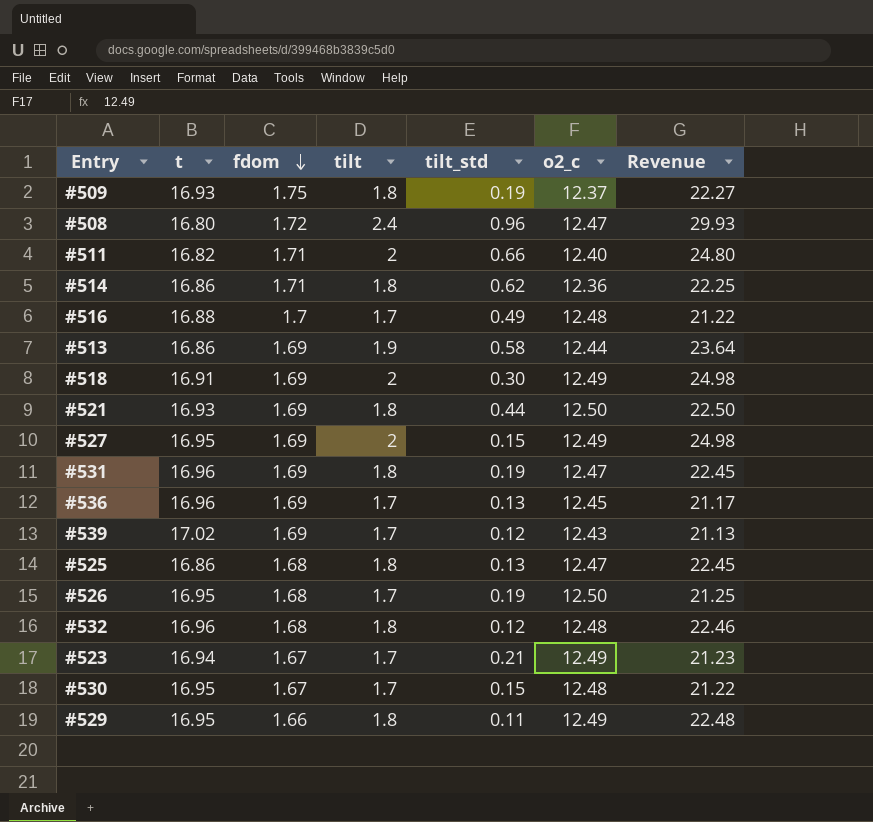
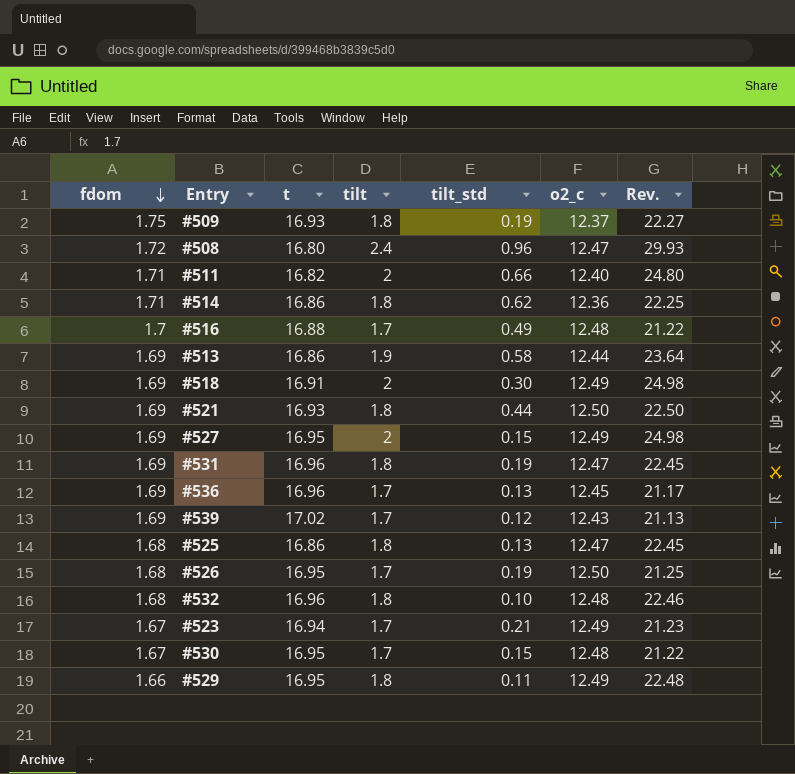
column fdom | position: 3 -> 1
column name: Revenue -> Rev.
#532 | tilt_std: 0.12 -> 0.10

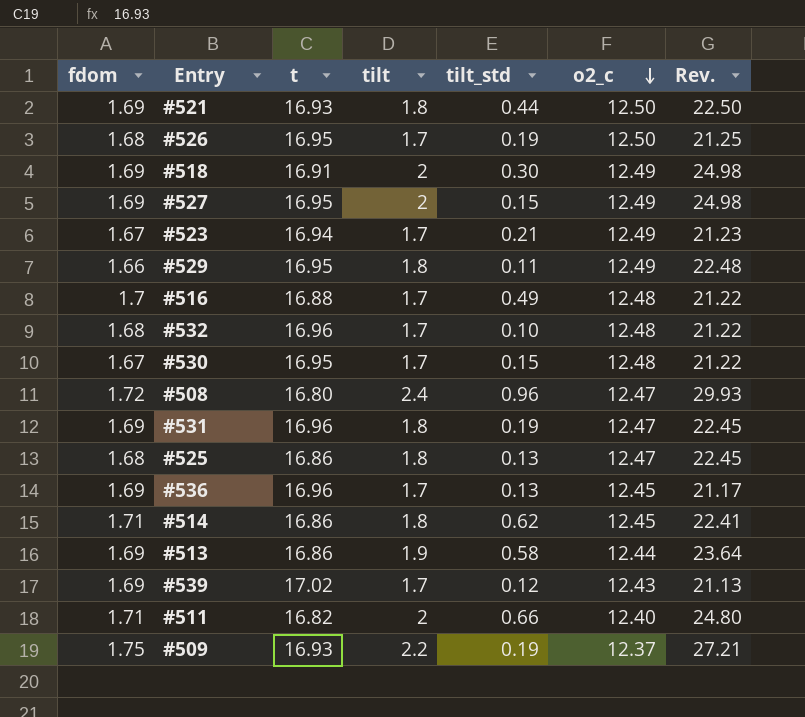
row order: fdom descending -> o2_c descending
#532 | tilt: 1.8 -> 1.7
#532 | Rev.: 22.46 -> 21.22
#514 | o2_c: 12.36 -> 12.45
#514 | Rev.: 22.25 -> 22.41
#509 | tilt: 1.8 -> 2.2
#509 | Rev.: 22.27 -> 27.21

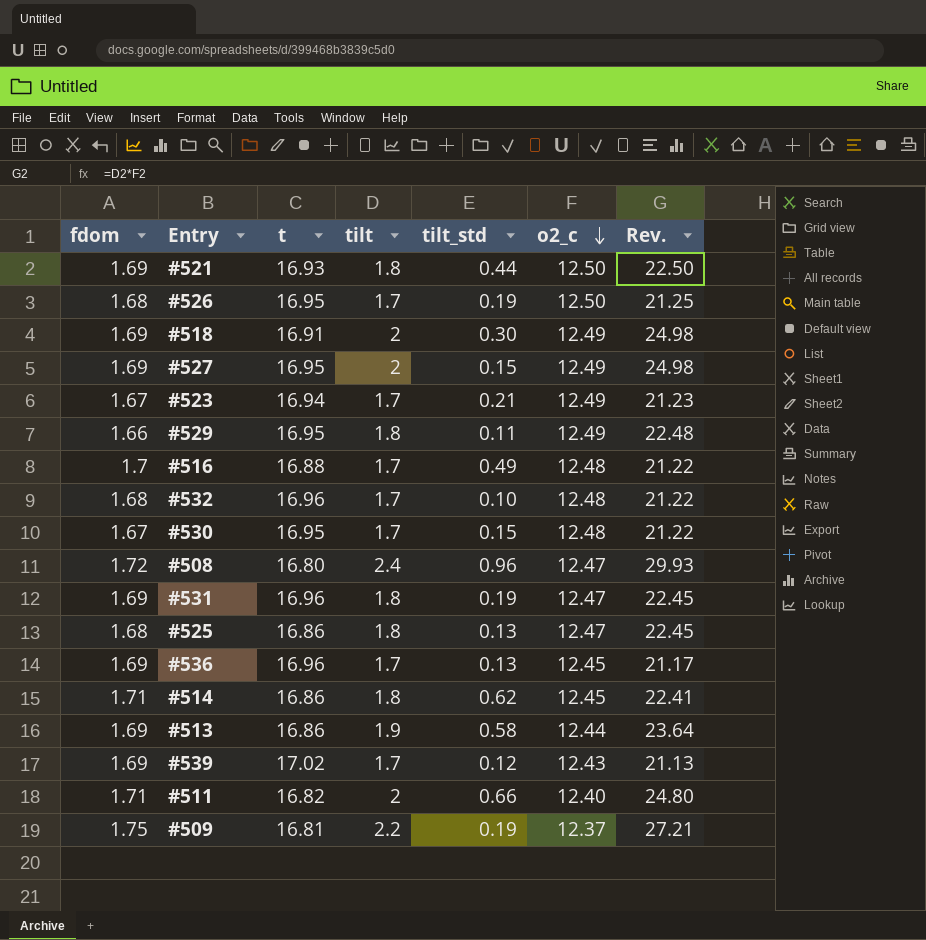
#509 | t: 16.93 -> 16.81

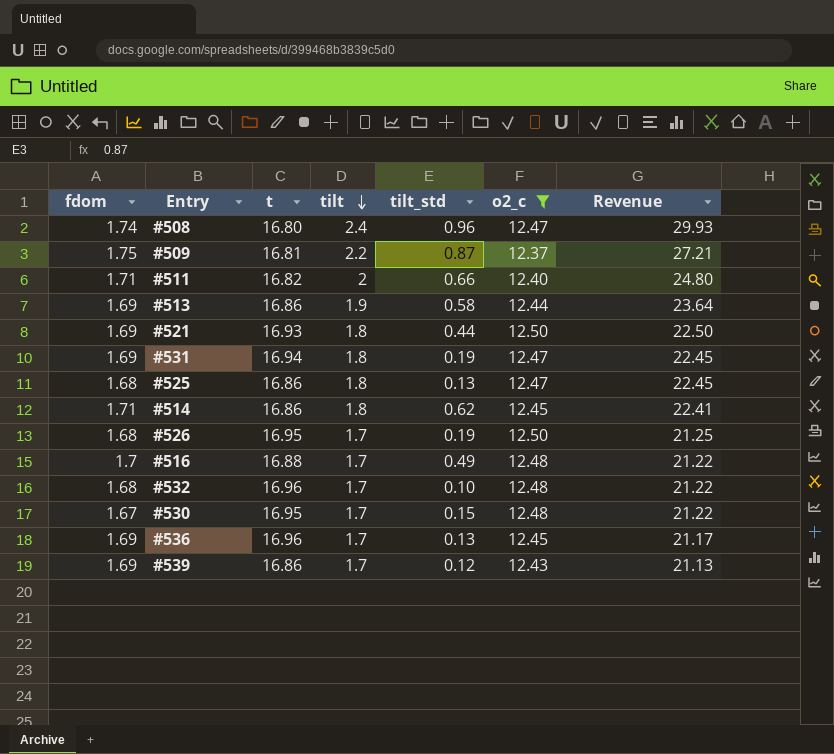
filter: none -> o2_c != 12.49
row order: o2_c descending -> tilt descending
column name: Rev. -> Revenue
#508 | fdom: 1.72 -> 1.74
#509 | tilt_std: 0.19 -> 0.87
#531 | t: 16.96 -> 16.94
#539 | t: 17.02 -> 16.86

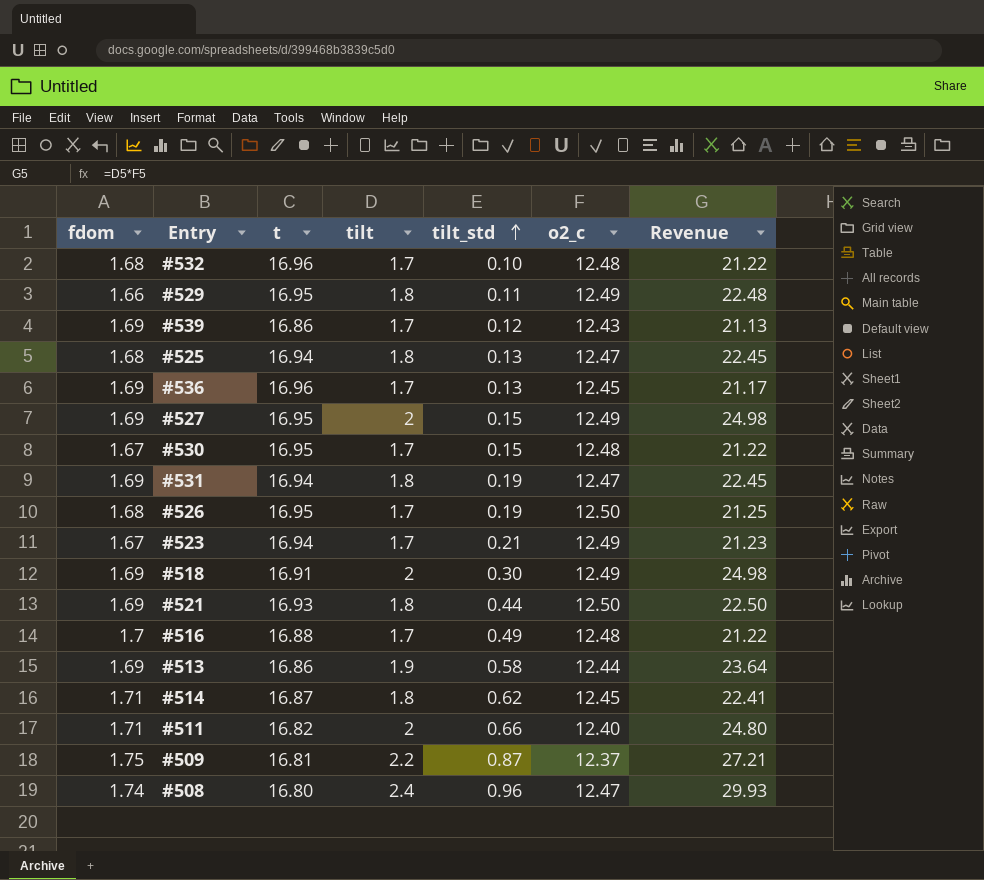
filter: o2_c != 12.49 -> none
row order: tilt descending -> tilt_std ascending
#525 | t: 16.86 -> 16.94
#514 | t: 16.86 -> 16.87

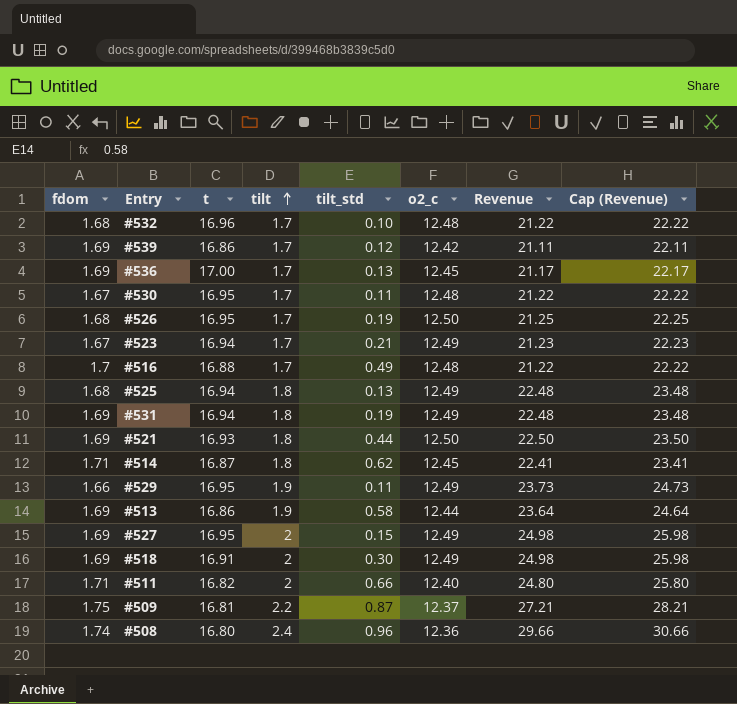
row order: tilt_std ascending -> tilt ascending
column Cap (Revenue) | formula: none -> [Revenue] + 1
#539 | o2_c: 12.43 -> 12.42
#539 | Revenue: 21.13 -> 21.11
#536 | t: 16.96 -> 17.00
#530 | tilt_std: 0.15 -> 0.11
#525 | o2_c: 12.47 -> 12.49
#525 | Revenue: 22.45 -> 22.48
#531 | o2_c: 12.47 -> 12.49
#531 | Revenue: 22.45 -> 22.48
#529 | tilt: 1.8 -> 1.9
#529 | Revenue: 22.48 -> 23.73
#508 | o2_c: 12.47 -> 12.36
#508 | Revenue: 29.93 -> 29.66

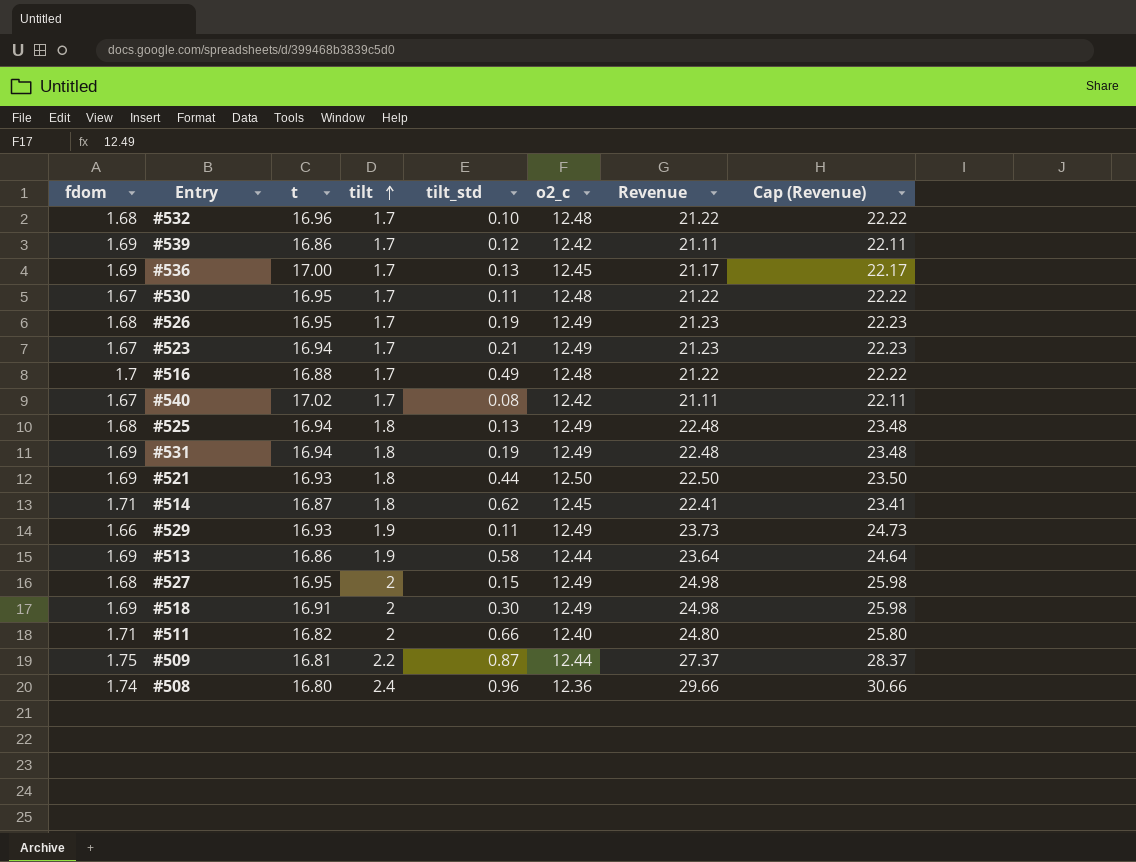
#526 | o2_c: 12.50 -> 12.49
#526 | Revenue: 21.25 -> 21.23
#526 | Cap (Revenue): 22.25 -> 22.23
row #540: none -> 1.67 | 17.02 | 1.7 | 0.08 | 12.42 | 21.11 | 22.11
#529 | t: 16.95 -> 16.93
#527 | fdom: 1.69 -> 1.68
#509 | o2_c: 12.37 -> 12.44
#509 | Revenue: 27.21 -> 27.37
#509 | Cap (Revenue): 28.21 -> 28.37

